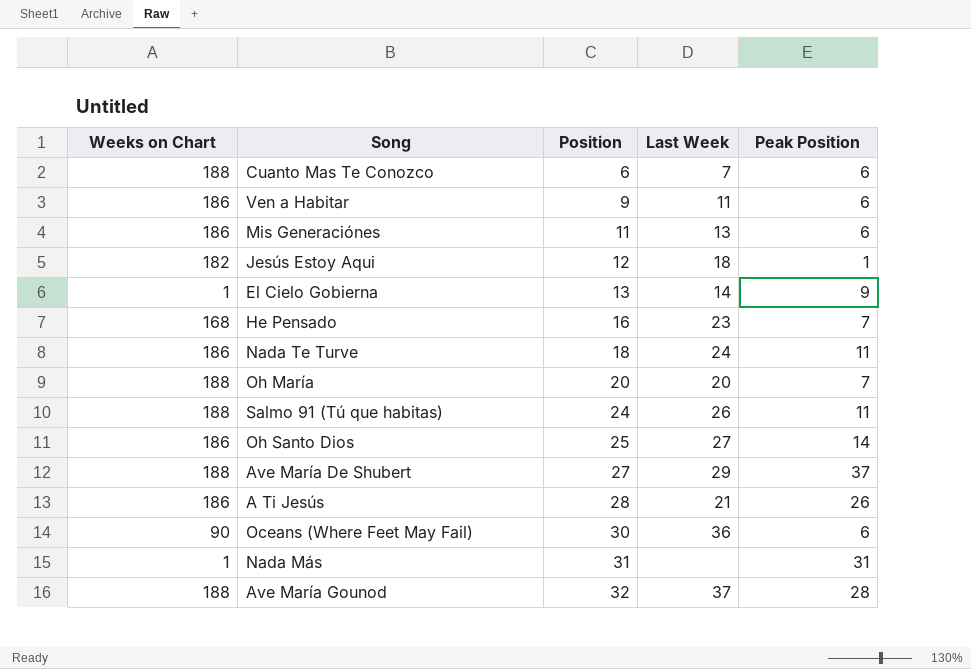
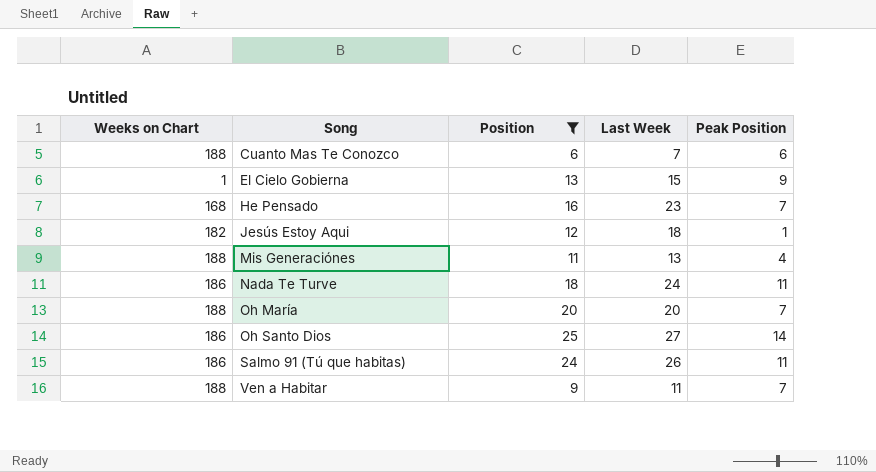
filter: none -> Position <= 25
row order: Position ascending -> Song ascending
El Cielo Gobierna | Last Week: 14 -> 15
Mis Generaciónes | Weeks on Chart: 186 -> 188
Mis Generaciónes | Peak Position: 6 -> 4
Salmo 91 (Tú que habitas) | Weeks on Chart: 188 -> 186
Ven a Habitar | Weeks on Chart: 186 -> 188
Ven a Habitar | Peak Position: 6 -> 7

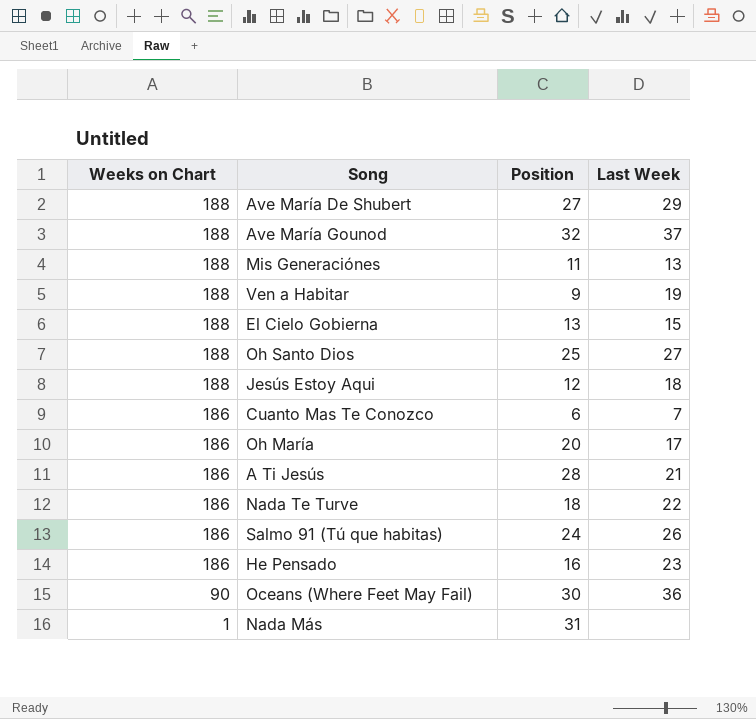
filter: Position <= 25 -> none
row order: Song ascending -> Weeks on Chart descending
column Peak Position | position: 5 -> none
Ven a Habitar | Last Week: 11 -> 19
El Cielo Gobierna | Weeks on Chart: 1 -> 188
Oh Santo Dios | Weeks on Chart: 186 -> 188
Jesús Estoy Aqui | Weeks on Chart: 182 -> 188
Cuanto Mas Te Conozco | Weeks on Chart: 188 -> 186
Oh María | Weeks on Chart: 188 -> 186
Oh María | Last Week: 20 -> 17
Nada Te Turve | Last Week: 24 -> 22
He Pensado | Weeks on Chart: 168 -> 186

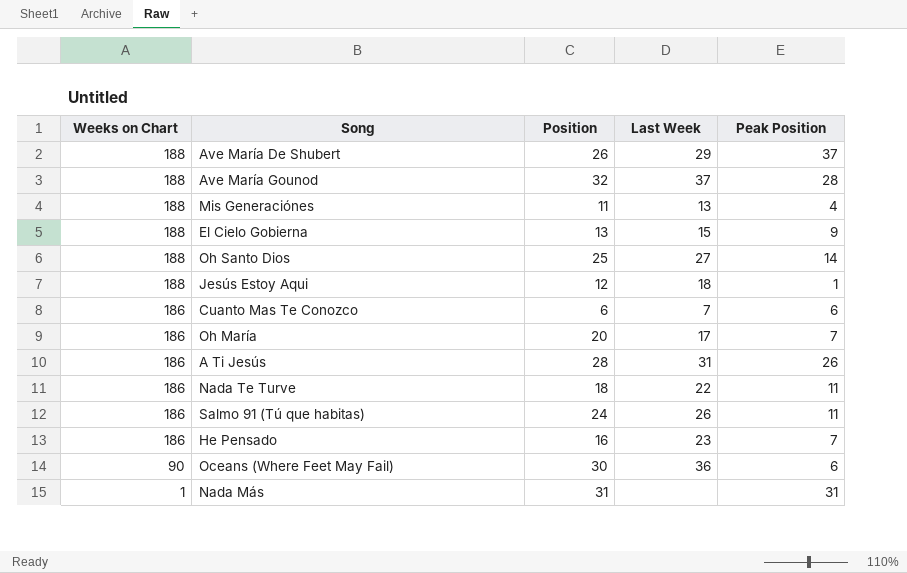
column Peak Position | position: none -> 5
row Ven a Habitar: 188 | 9 | 19 -> none
Ave María De Shubert | Position: 27 -> 26
A Ti Jesús | Last Week: 21 -> 31

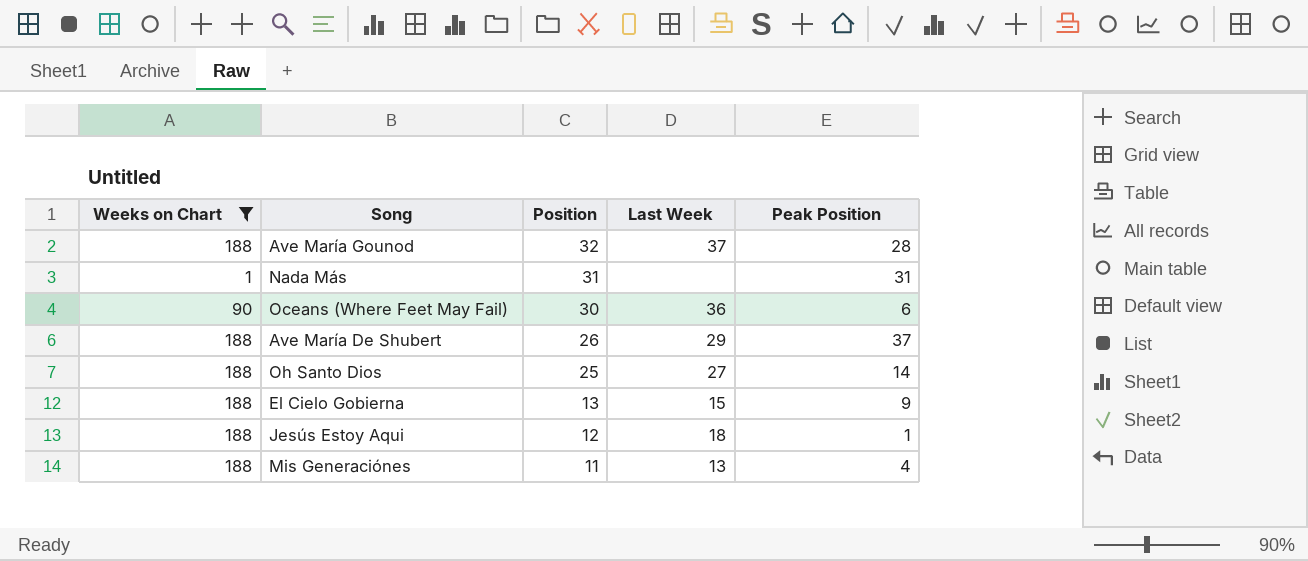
filter: none -> Weeks on Chart != 186
row order: Weeks on Chart descending -> Position descending

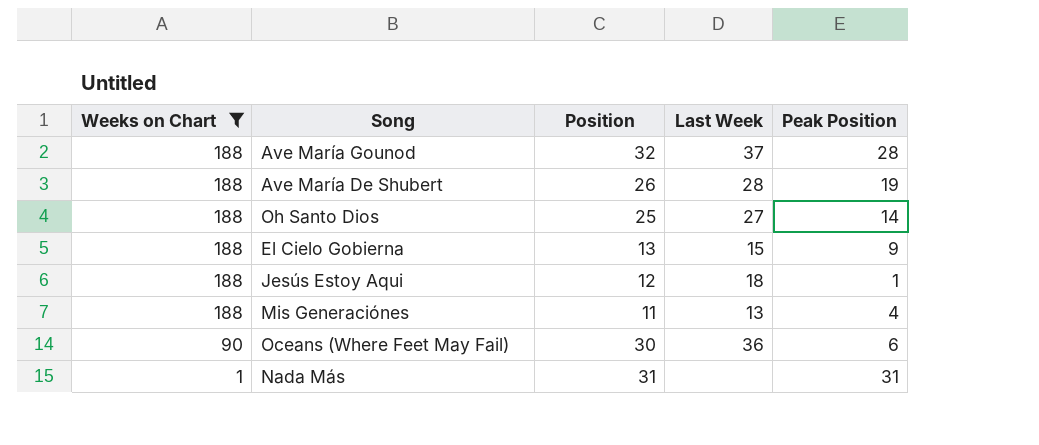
row order: Position descending -> Weeks on Chart descending
Ave María De Shubert | Last Week: 29 -> 28
Ave María De Shubert | Peak Position: 37 -> 19

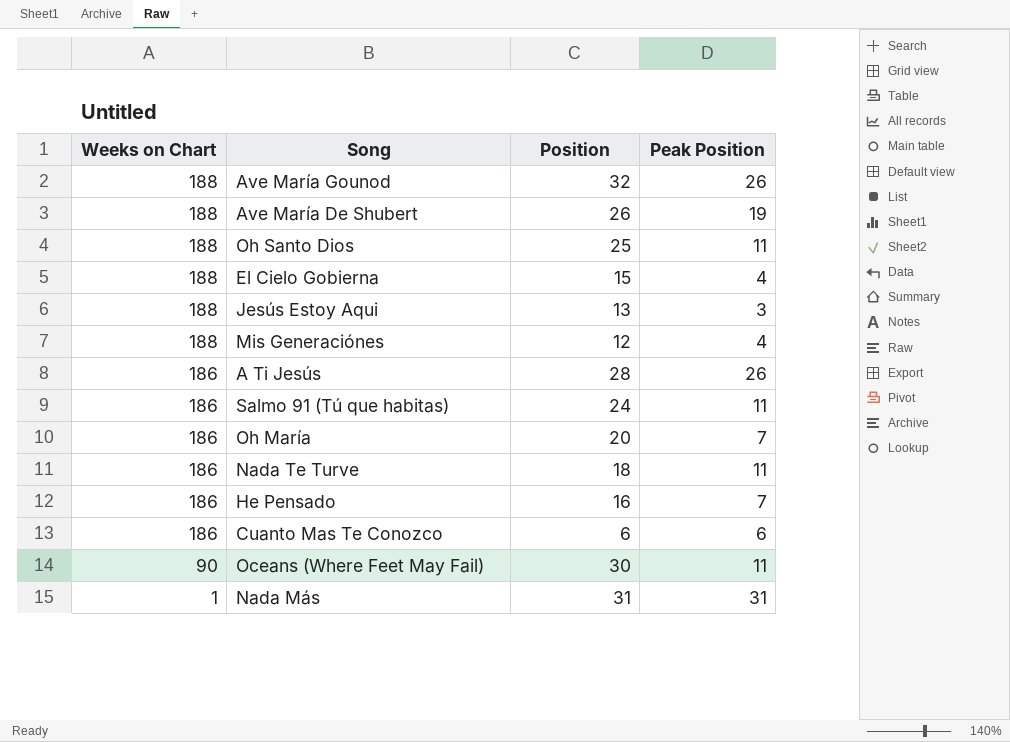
filter: Weeks on Chart != 186 -> none
column Last Week | position: 4 -> none
Ave María Gounod | Peak Position: 28 -> 26
Oh Santo Dios | Peak Position: 14 -> 11
El Cielo Gobierna | Position: 13 -> 15
El Cielo Gobierna | Peak Position: 9 -> 4
Jesús Estoy Aqui | Position: 12 -> 13
Jesús Estoy Aqui | Peak Position: 1 -> 3
Mis Generaciónes | Position: 11 -> 12
Oceans (Where Feet May Fail) | Peak Position: 6 -> 11

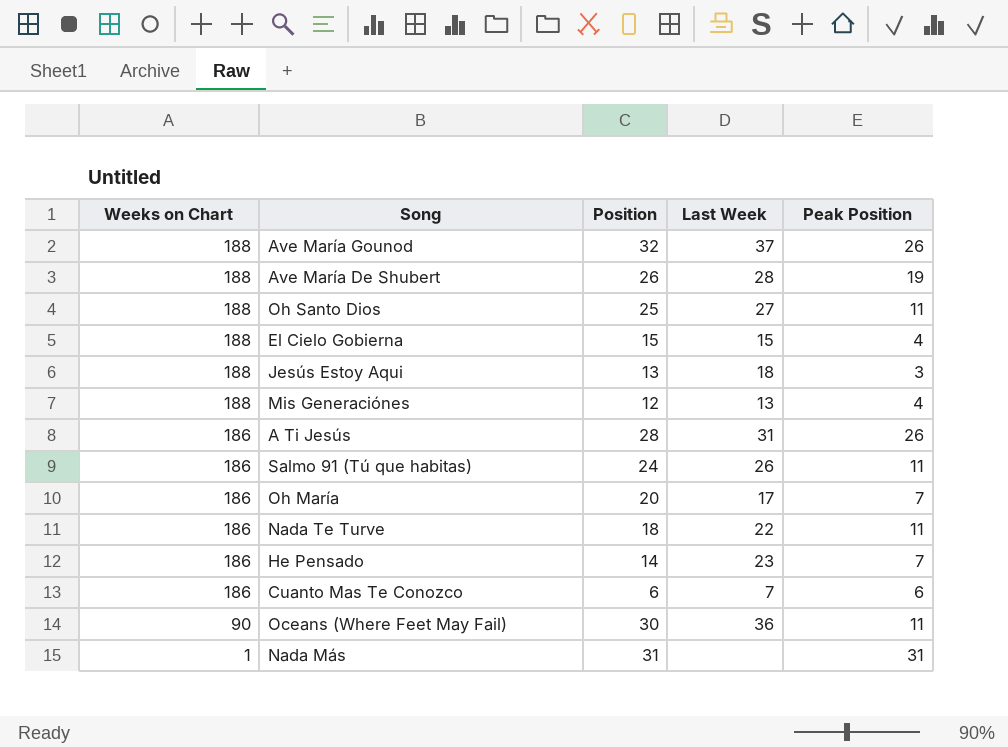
column Last Week | position: none -> 4
He Pensado | Position: 16 -> 14

